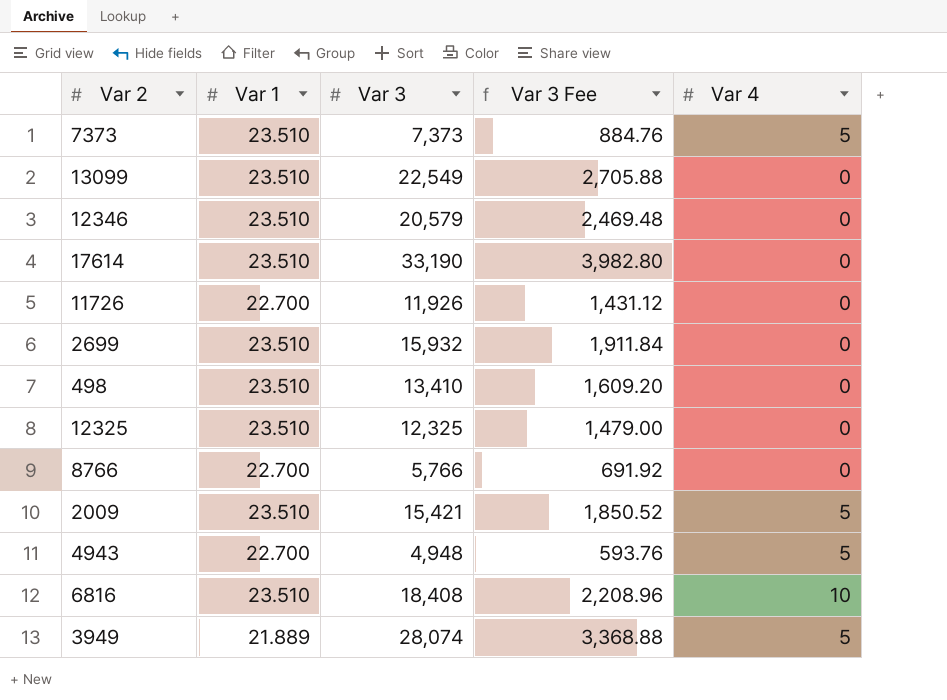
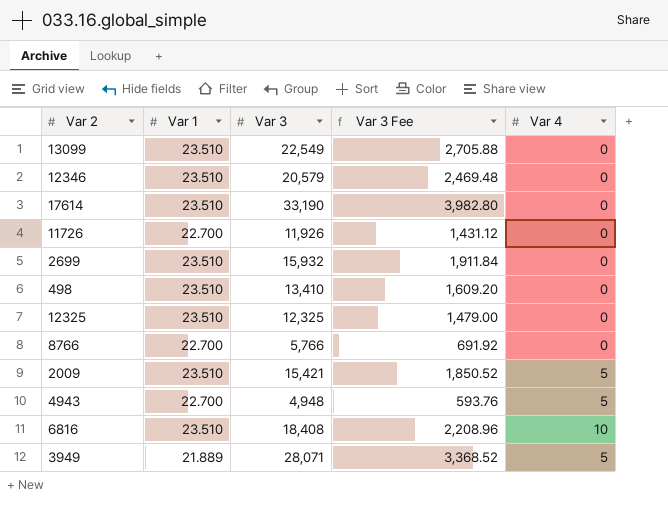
row 7373: 23.510 | 7,373 | 884.76 | 5 -> none
3949 | Var 3: 28,074 -> 28,071
3949 | Var 3 Fee: 3,368.88 -> 3,368.52

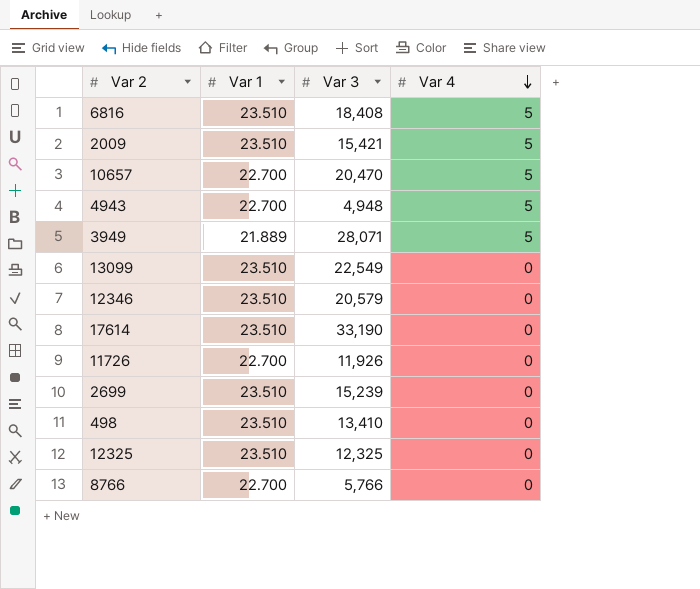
row order: none -> Var 4 descending
column Var 3 Fee | formula: [Var 3] * 0.12 -> none
6816 | Var 4: 10 -> 5
row 10657: none -> 22.700 | 20,470 | 5
2699 | Var 3: 15,932 -> 15,239

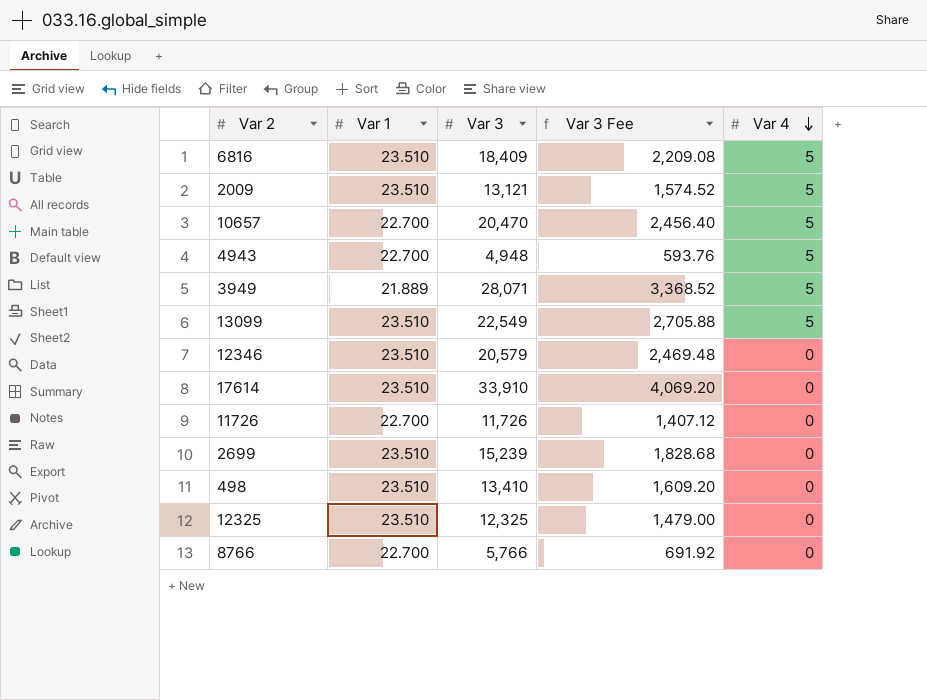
column Var 3 Fee | formula: none -> [Var 3] * 0.12
6816 | Var 3: 18,408 -> 18,409
2009 | Var 3: 15,421 -> 13,121
13099 | Var 4: 0 -> 5
17614 | Var 3: 33,190 -> 33,910
11726 | Var 3: 11,926 -> 11,726

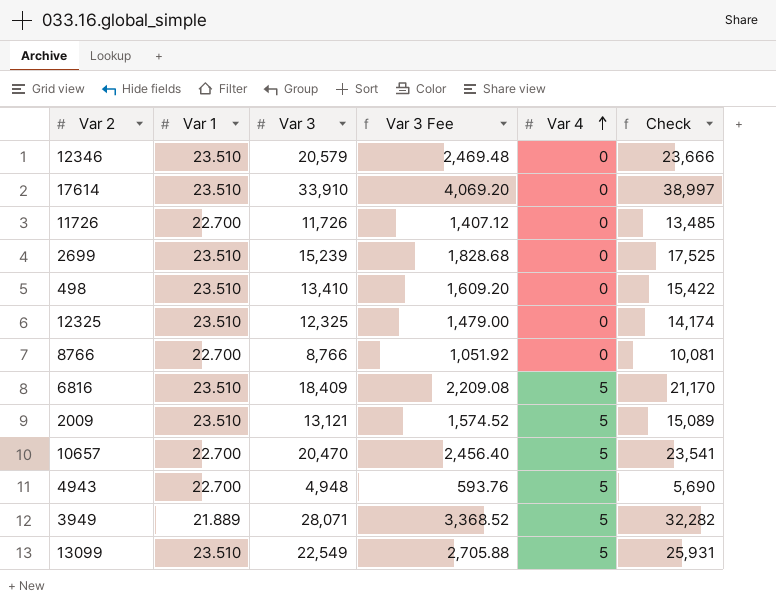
row order: Var 4 descending -> Var 4 ascending
column Check | formula: none -> [Var 3] * 1.15
8766 | Var 3: 5,766 -> 8,766
8766 | Var 3 Fee: 691.92 -> 1,051.92

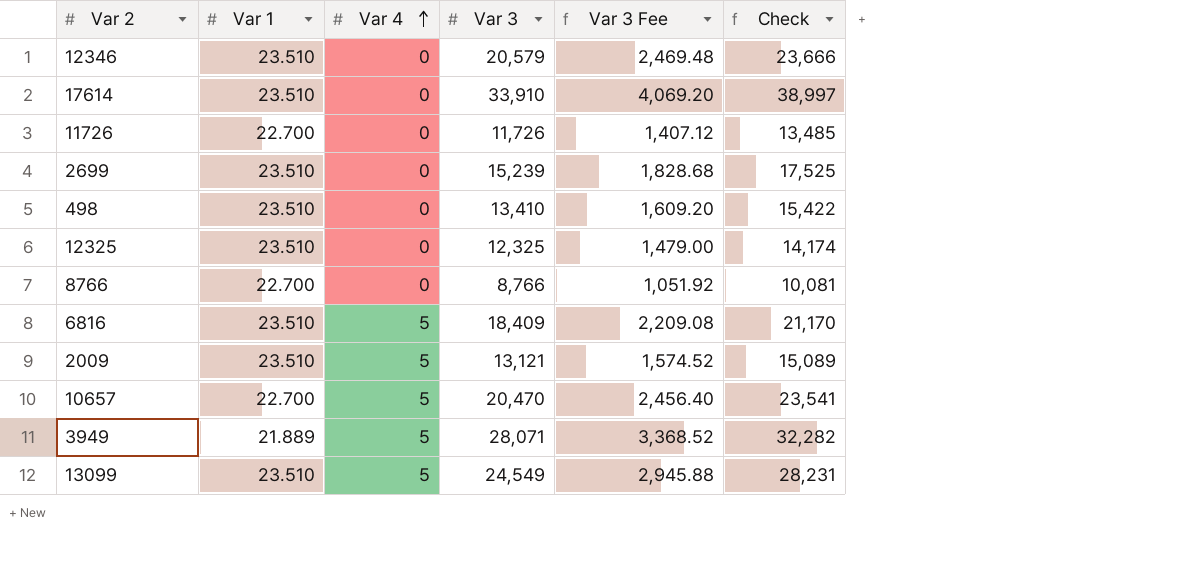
column Var 4 | position: 5 -> 3
row 4943: 22.700 | 4,948 | 593.76 | 5 | 5,690 -> none
13099 | Var 3: 22,549 -> 24,549
13099 | Var 3 Fee: 2,705.88 -> 2,945.88
13099 | Check: 25,931 -> 28,231

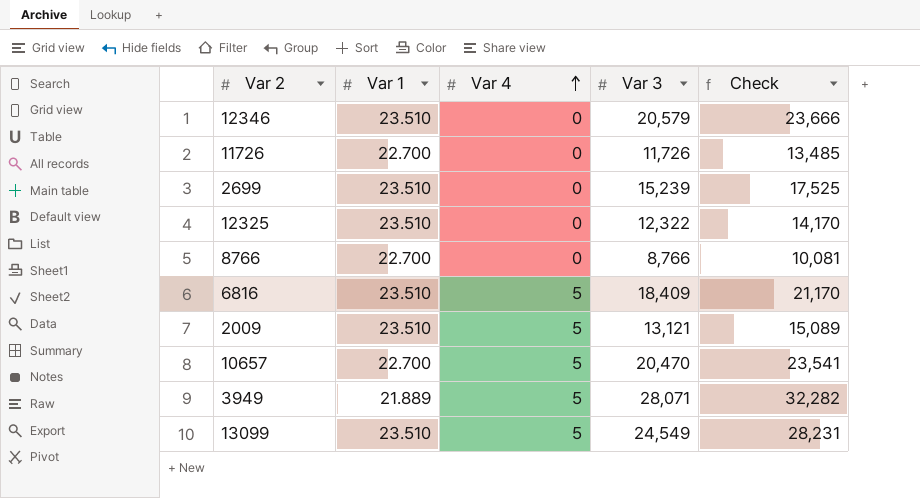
column Var 3 Fee | formula: [Var 3] * 0.12 -> none
row 17614: 23.510 | 0 | 33,910 | 4,069.20 | 38,997 -> none
row 498: 23.510 | 0 | 13,410 | 1,609.20 | 15,422 -> none
12325 | Var 3: 12,325 -> 12,322
12325 | Check: 14,174 -> 14,170

